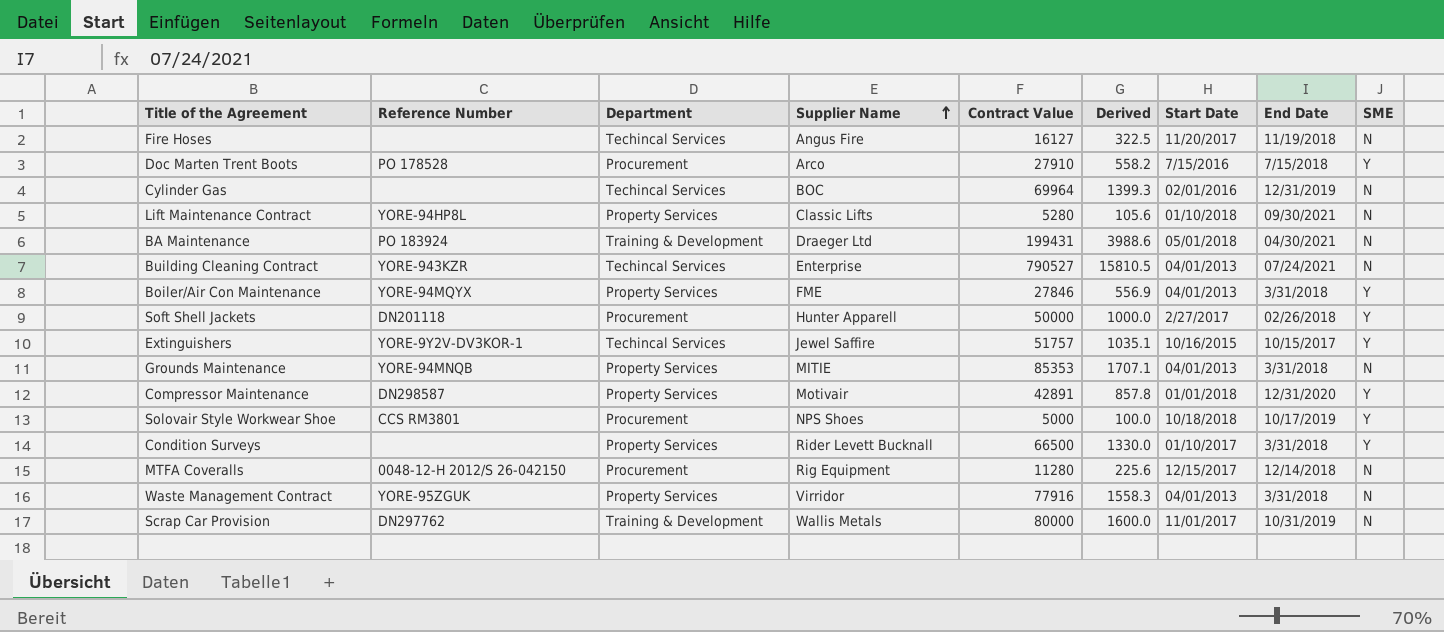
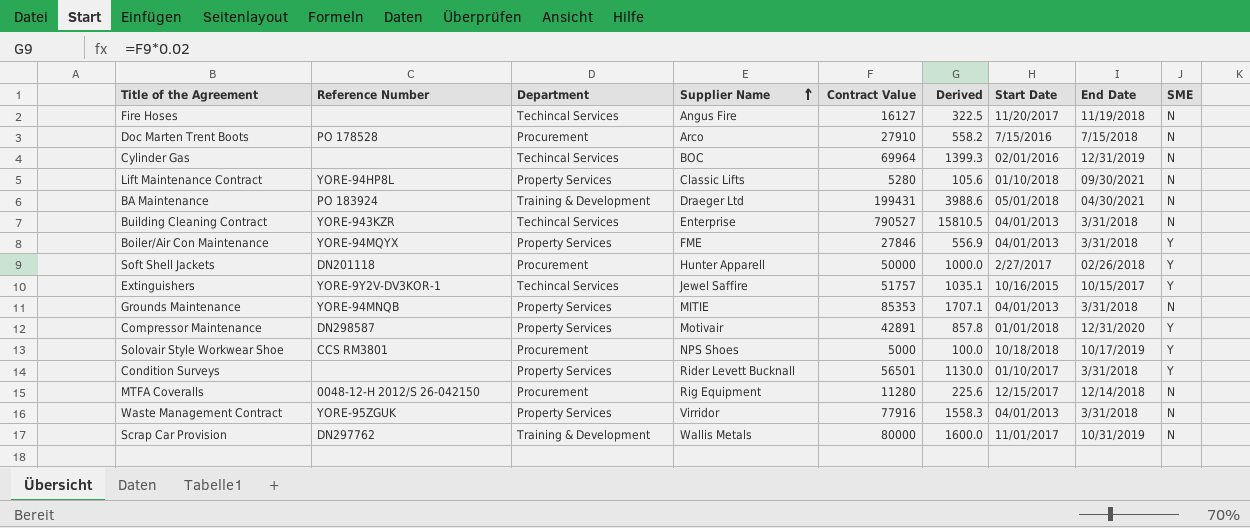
Doc Marten Trent Boots | SME: Y -> N
Building Cleaning Contract | End Date: 07/24/2021 -> 3/31/2018
Condition Surveys | Contract Value: 66500 -> 56501
Condition Surveys | Derived: 1330.0 -> 1130.0

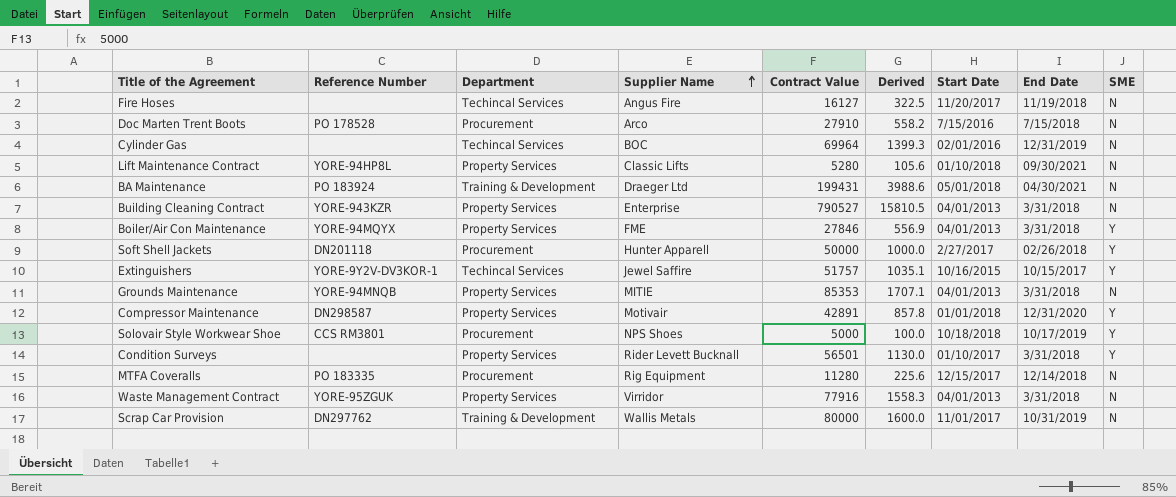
Building Cleaning Contract | Department: Techincal Services -> Property Services
MTFA Coveralls | Reference Number: 0048-12-H 2012/S 26-042150 -> PO 183335

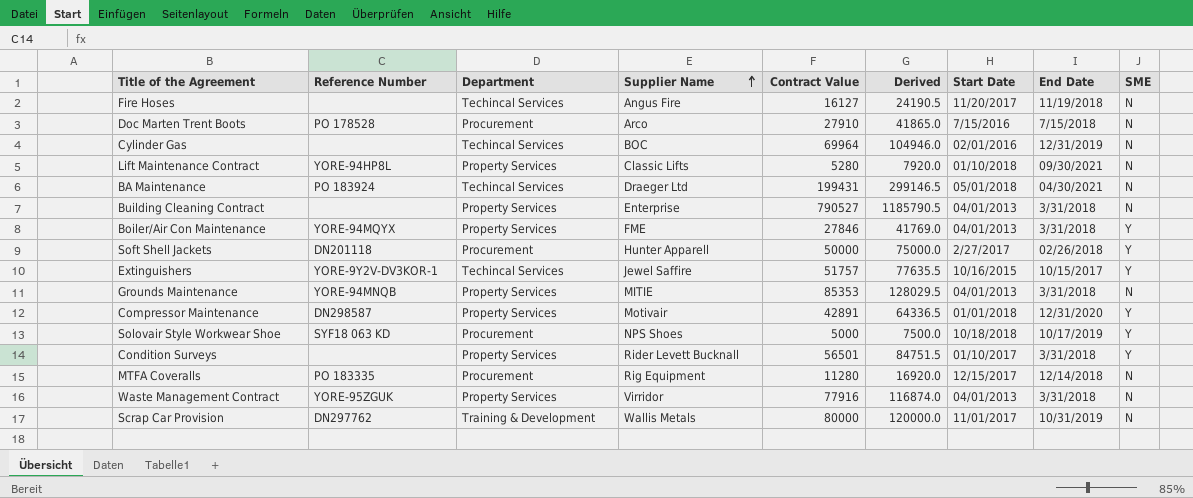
column Derived | formula: [Contract Value] * 0.02 -> [Contract Value] * 1.5
BA Maintenance | Department: Training & Development -> Techincal Services
Building Cleaning Contract | Reference Number: YORE-943KZR -> none
Solovair Style Workwear Shoe | Reference Number: CCS RM3801 -> SYF18 063 KD

